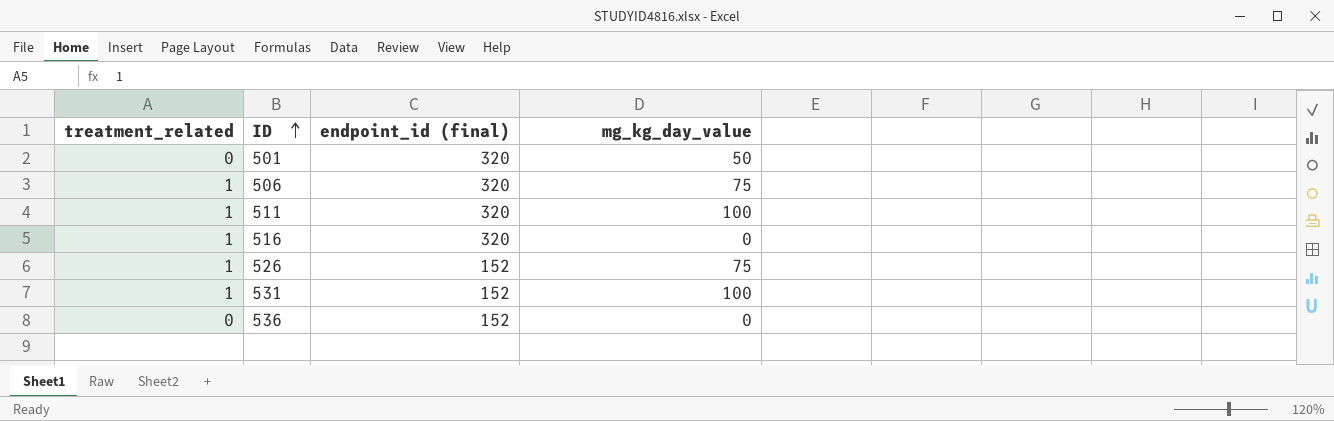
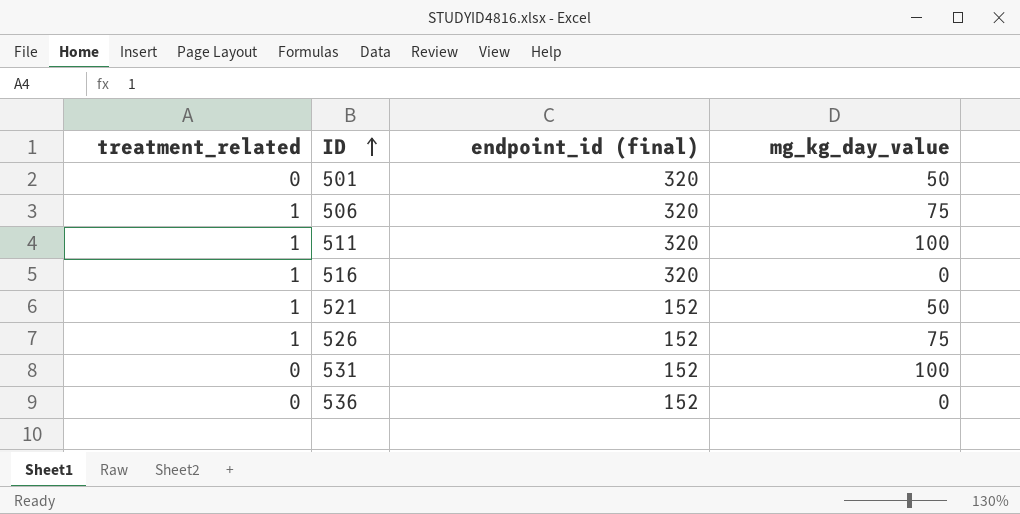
row 521: none -> 1 | 152 | 50
531 | treatment_related: 1 -> 0

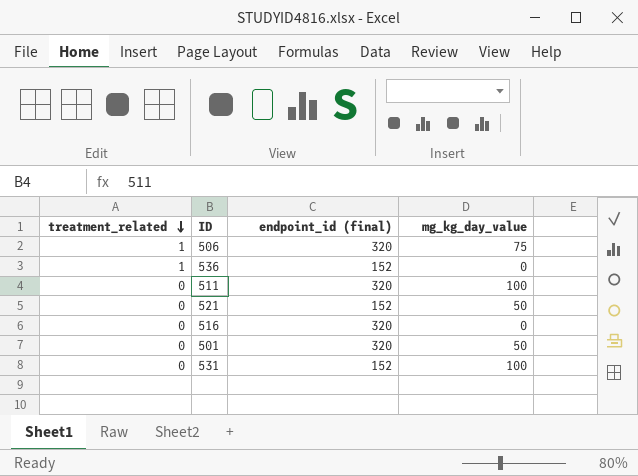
row order: ID ascending -> treatment_related descending
row 526: 1 | 152 | 75 -> none
536 | treatment_related: 0 -> 1
511 | treatment_related: 1 -> 0
521 | treatment_related: 1 -> 0
516 | treatment_related: 1 -> 0

